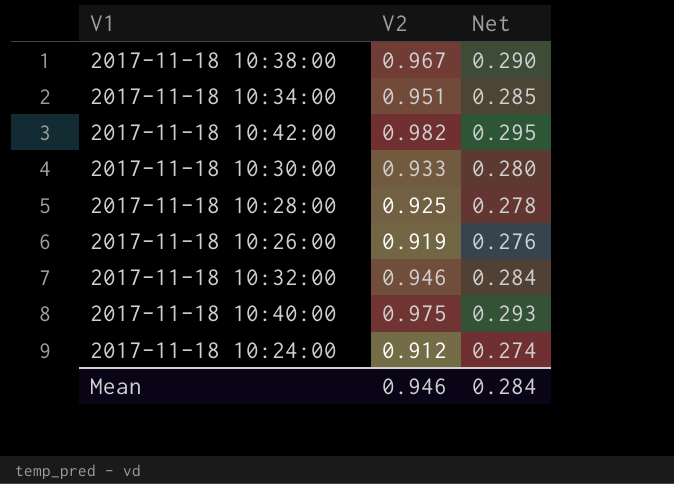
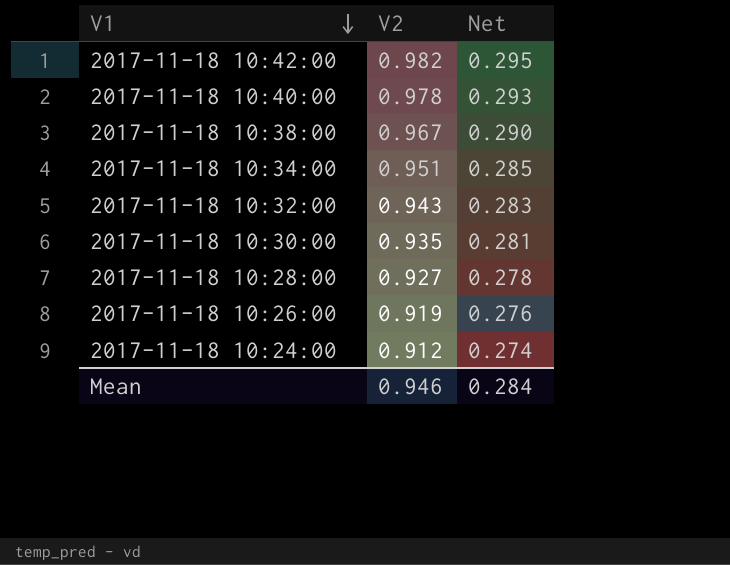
row order: none -> V1 descending
2017-11-18 10:40:00 | V2: 0.975 -> 0.978
2017-11-18 10:32:00 | V2: 0.946 -> 0.943
2017-11-18 10:32:00 | Net: 0.284 -> 0.283
2017-11-18 10:30:00 | V2: 0.933 -> 0.935
2017-11-18 10:30:00 | Net: 0.280 -> 0.281
2017-11-18 10:28:00 | V2: 0.925 -> 0.927

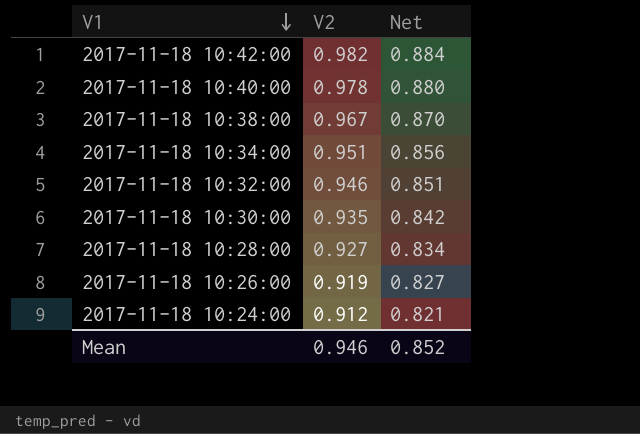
column Net | formula: [V2] * 0.3 -> [V2] * 0.9
2017-11-18 10:32:00 | V2: 0.943 -> 0.946
Mean | Net: 0.284 -> 0.852

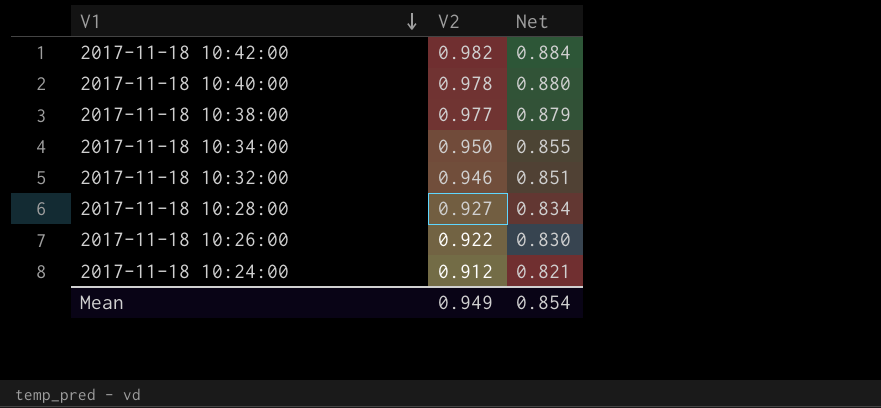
row 2017-11-18 10:30:00: 0.935 | 0.842 -> none
2017-11-18 10:38:00 | V2: 0.967 -> 0.977
2017-11-18 10:38:00 | Net: 0.870 -> 0.879
2017-11-18 10:34:00 | V2: 0.951 -> 0.950
2017-11-18 10:34:00 | Net: 0.856 -> 0.855
2017-11-18 10:26:00 | V2: 0.919 -> 0.922
2017-11-18 10:26:00 | Net: 0.827 -> 0.830
Mean | V2: 0.946 -> 0.949
Mean | Net: 0.852 -> 0.854

